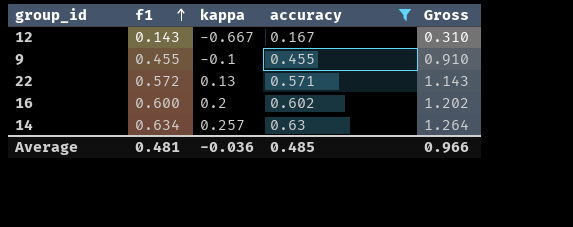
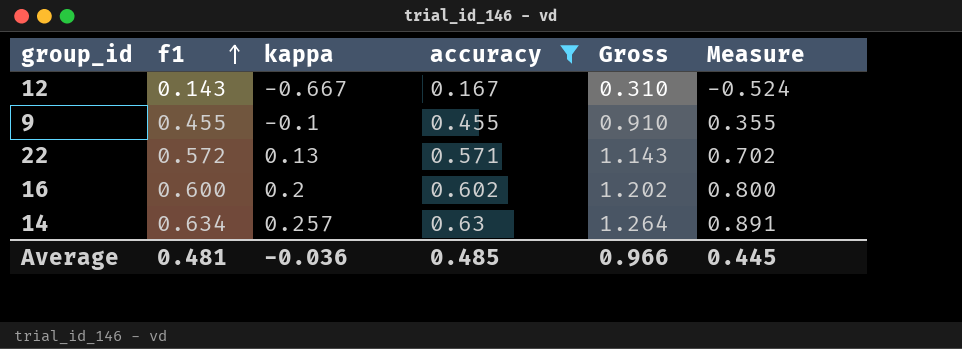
column Measure | formula: none -> [f1] + [kappa]

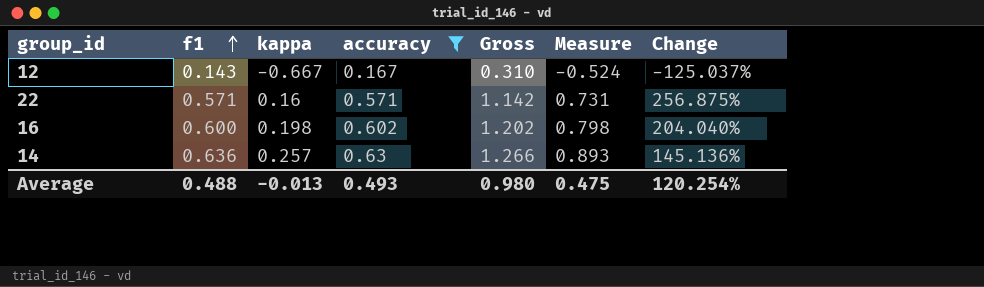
column Change | formula: none -> ([accuracy] - [kappa]) / [kappa]
row 9: 0.455 | -0.1 | 0.455 | 0.910 | 0.355 -> none
22 | f1: 0.572 -> 0.571
22 | kappa: 0.13 -> 0.16
22 | Gross: 1.143 -> 1.142
22 | Measure: 0.702 -> 0.731
16 | kappa: 0.2 -> 0.198
16 | Measure: 0.800 -> 0.798
14 | f1: 0.634 -> 0.636
14 | Gross: 1.264 -> 1.266
14 | Measure: 0.891 -> 0.893
Average | f1: 0.481 -> 0.488
Average | kappa: -0.036 -> -0.013
Average | accuracy: 0.485 -> 0.493
Average | Gross: 0.966 -> 0.980
Average | Measure: 0.445 -> 0.475

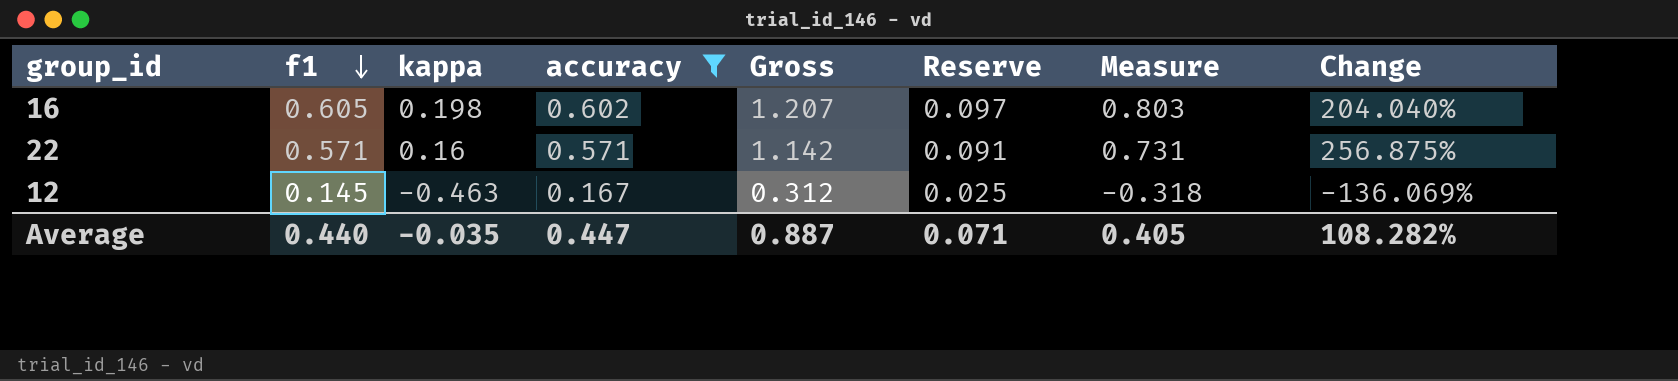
row order: f1 ascending -> f1 descending
column Reserve | formula: none -> [Gross] * 0.08
row 14: 0.636 | 0.257 | 0.63 | 1.266 | 0.893 | 145.136% -> none
16 | f1: 0.600 -> 0.605
16 | Gross: 1.202 -> 1.207
16 | Measure: 0.798 -> 0.803
12 | f1: 0.143 -> 0.145
12 | kappa: -0.667 -> -0.463
12 | Gross: 0.310 -> 0.312
12 | Measure: -0.524 -> -0.318
12 | Change: -125.037% -> -136.069%
Average | f1: 0.488 -> 0.440
Average | kappa: -0.013 -> -0.035
Average | accuracy: 0.493 -> 0.447
Average | Gross: 0.980 -> 0.887
Average | Measure: 0.475 -> 0.405
Average | Change: 120.254% -> 108.282%

